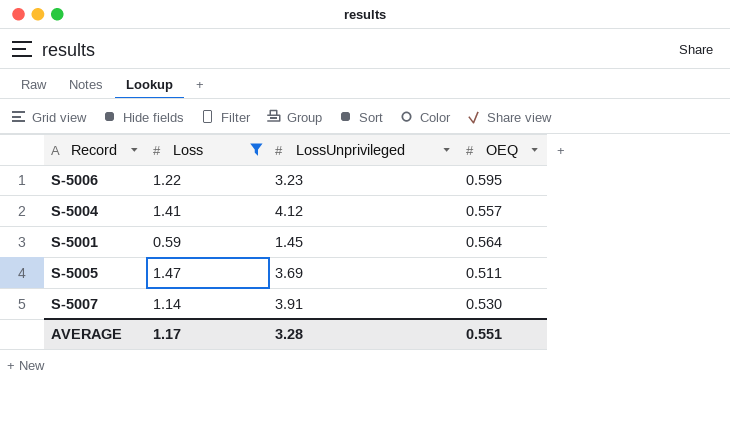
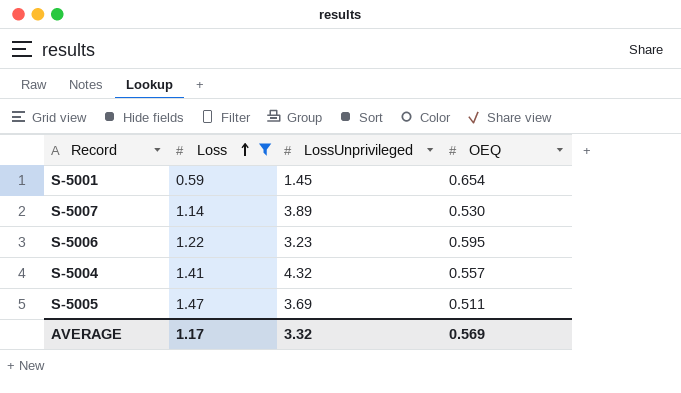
row order: none -> Loss ascending
S-5001 | OEQ: 0.564 -> 0.654
S-5007 | LossUnprivileged: 3.91 -> 3.89
S-5004 | LossUnprivileged: 4.12 -> 4.32
AVERAGE | LossUnprivileged: 3.28 -> 3.32
AVERAGE | OEQ: 0.551 -> 0.569

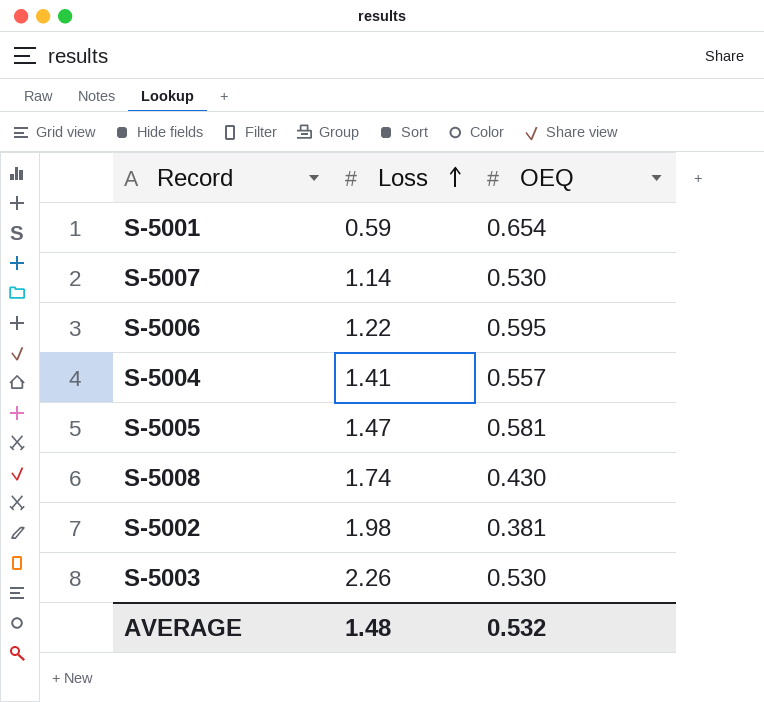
filter: Loss <= 1.47 -> none
column LossUnprivileged | position: 3 -> none
S-5005 | OEQ: 0.511 -> 0.581
AVERAGE | Loss: 1.17 -> 1.48
AVERAGE | OEQ: 0.569 -> 0.532

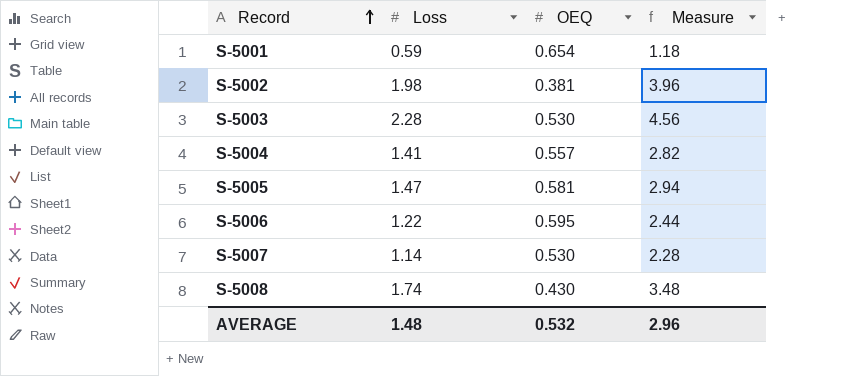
row order: Loss ascending -> Record ascending
column Measure | formula: none -> [Loss] * 2
S-5003 | Loss: 2.26 -> 2.28

